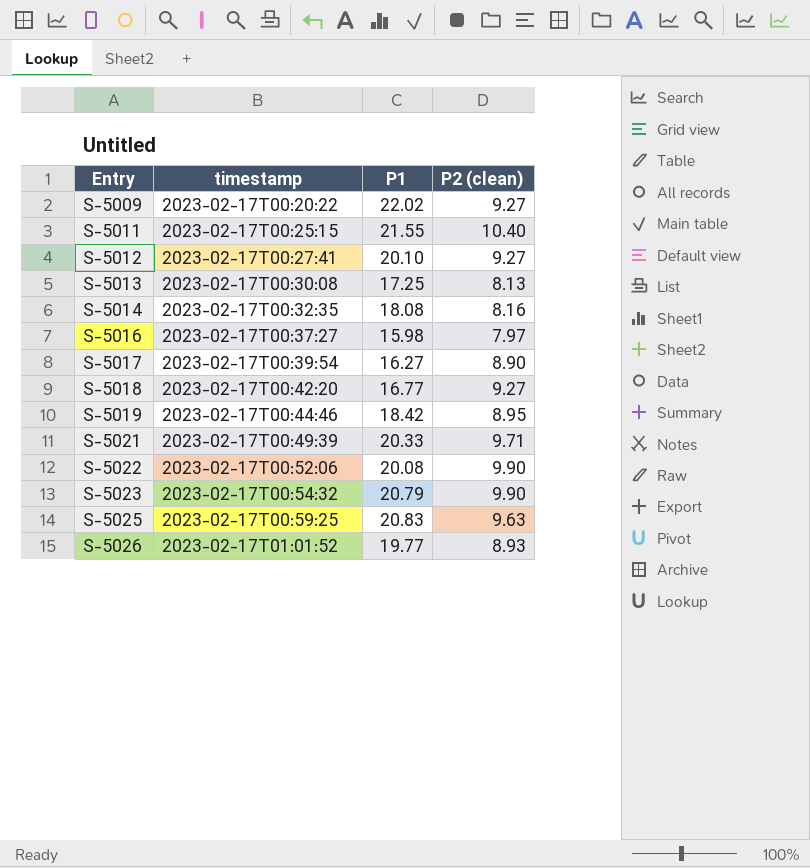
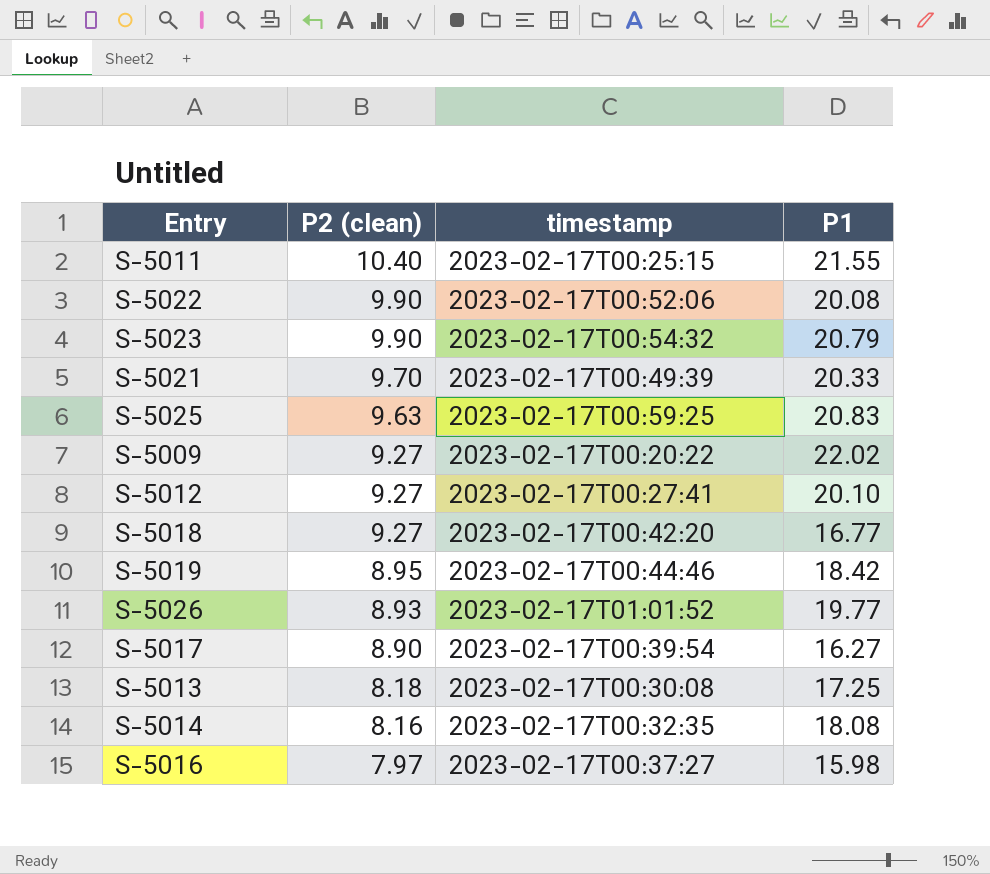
row order: Entry ascending -> P2 (clean) descending
column P2 (clean) | position: 4 -> 2
S-5021 | P2 (clean): 9.71 -> 9.70
S-5013 | P2 (clean): 8.13 -> 8.18

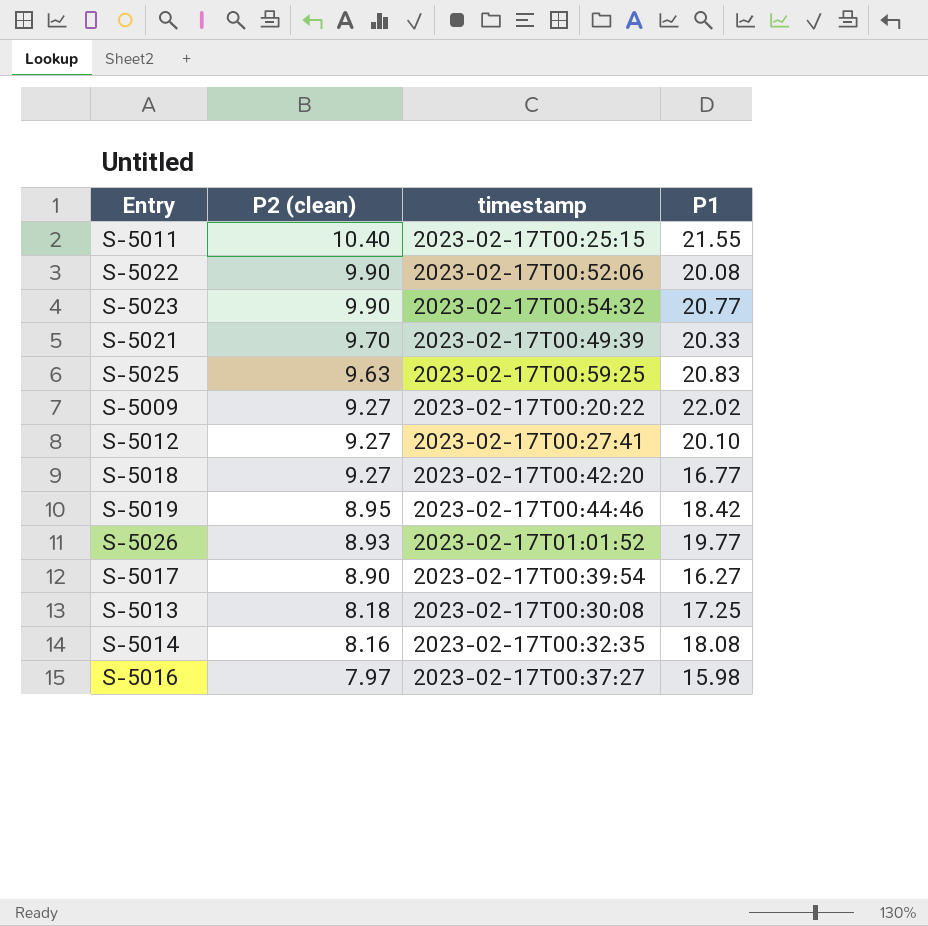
S-5023 | P1: 20.79 -> 20.77

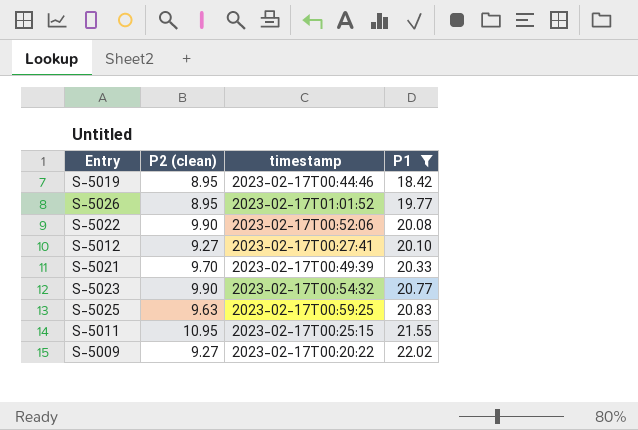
filter: none -> P1 >= 18.42
row order: P2 (clean) descending -> P1 ascending
S-5026 | P2 (clean): 8.93 -> 8.95
S-5011 | P2 (clean): 10.40 -> 10.95

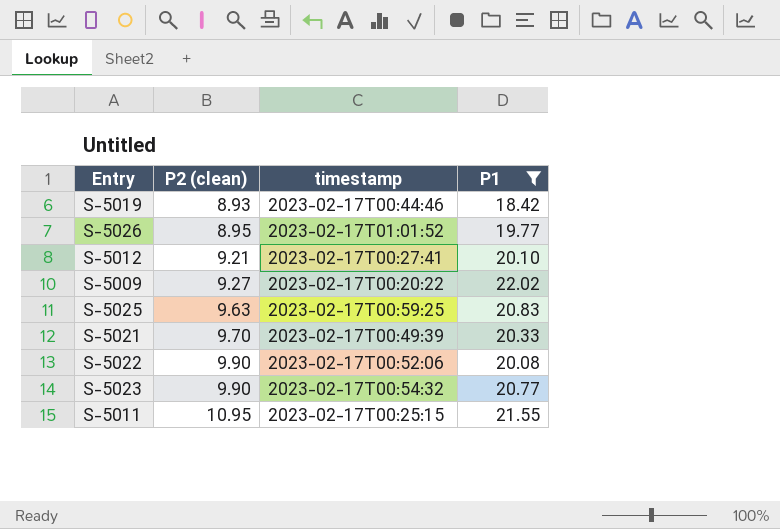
row order: P1 ascending -> P2 (clean) ascending
S-5019 | P2 (clean): 8.95 -> 8.93
S-5012 | P2 (clean): 9.27 -> 9.21

